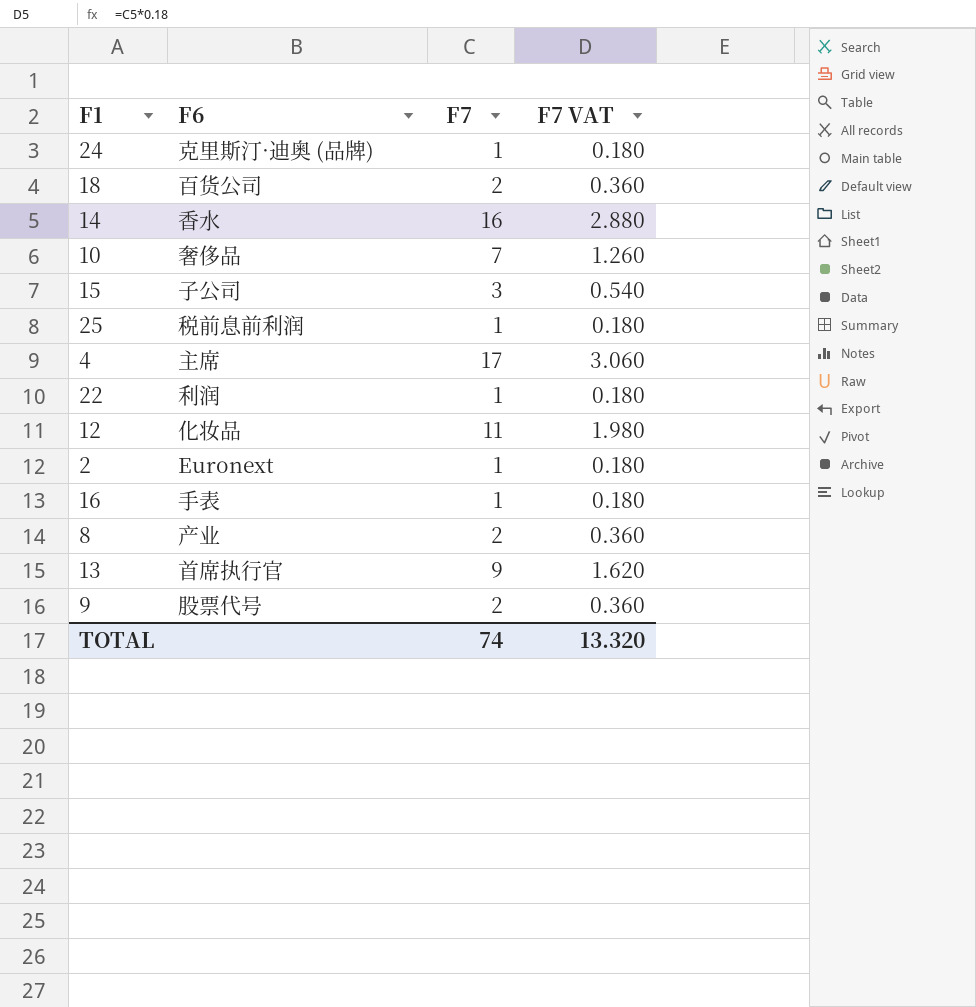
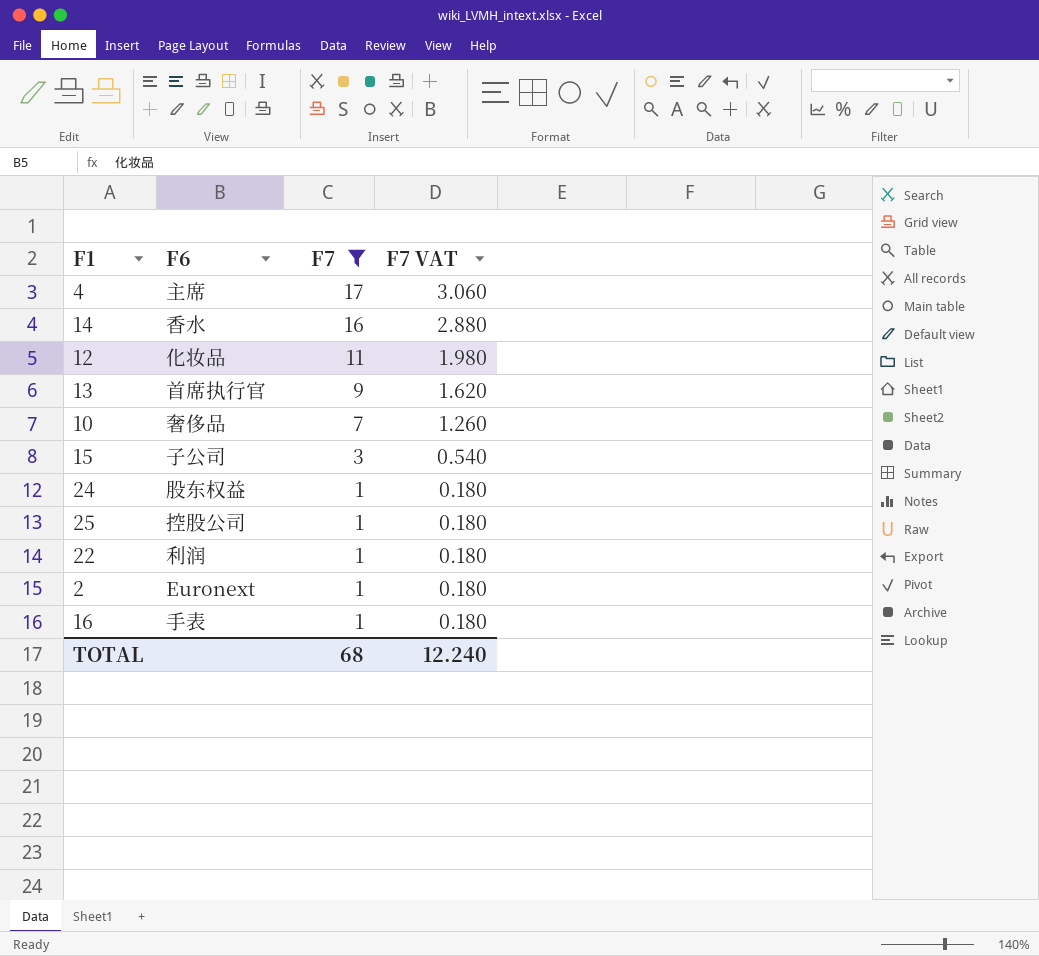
filter: none -> F7 != 2
row order: none -> F7 descending
24 | F6: 克里斯汀·迪奥 (品牌) -> 股东权益
25 | F6: 税前息前利润 -> 控股公司
TOTAL | F7: 74 -> 68
TOTAL | F7 VAT: 13.320 -> 12.240

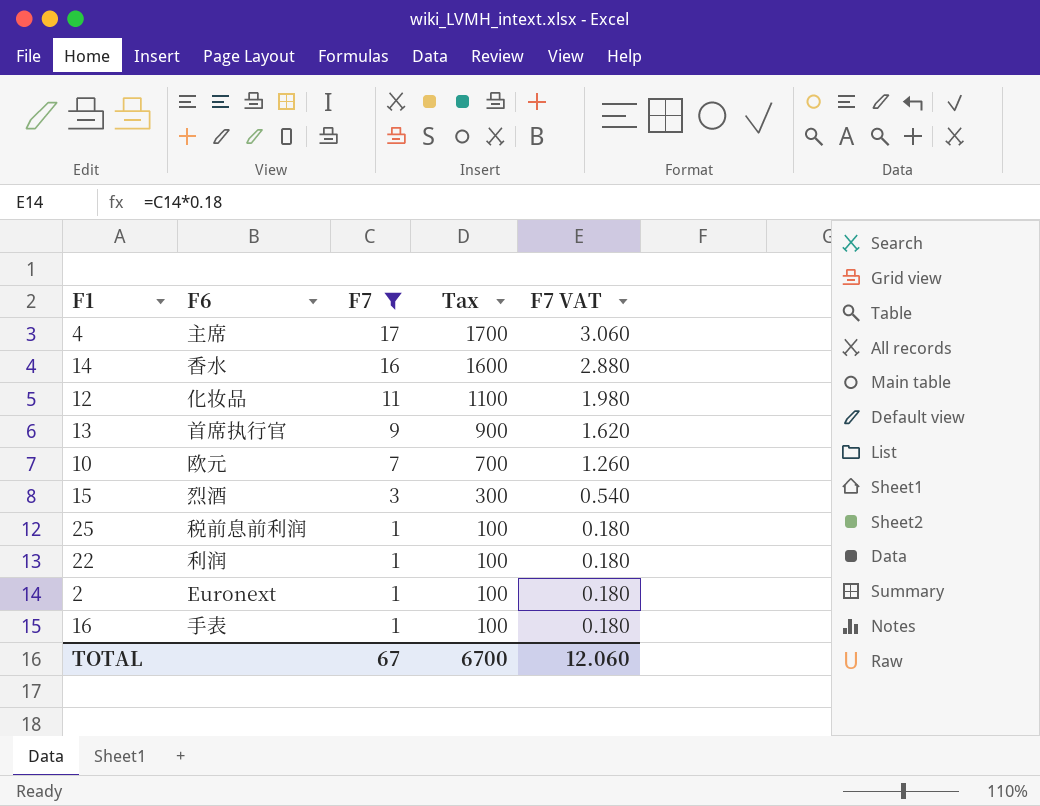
column Tax | formula: none -> [F7] * 100
row 24: 股东权益 | 1 | 0.180 -> none
10 | F6: 奢侈品 -> 欧元
15 | F6: 子公司 -> 烈酒
25 | F6: 控股公司 -> 税前息前利润
TOTAL | F7: 68 -> 67
TOTAL | F7 VAT: 12.240 -> 12.060

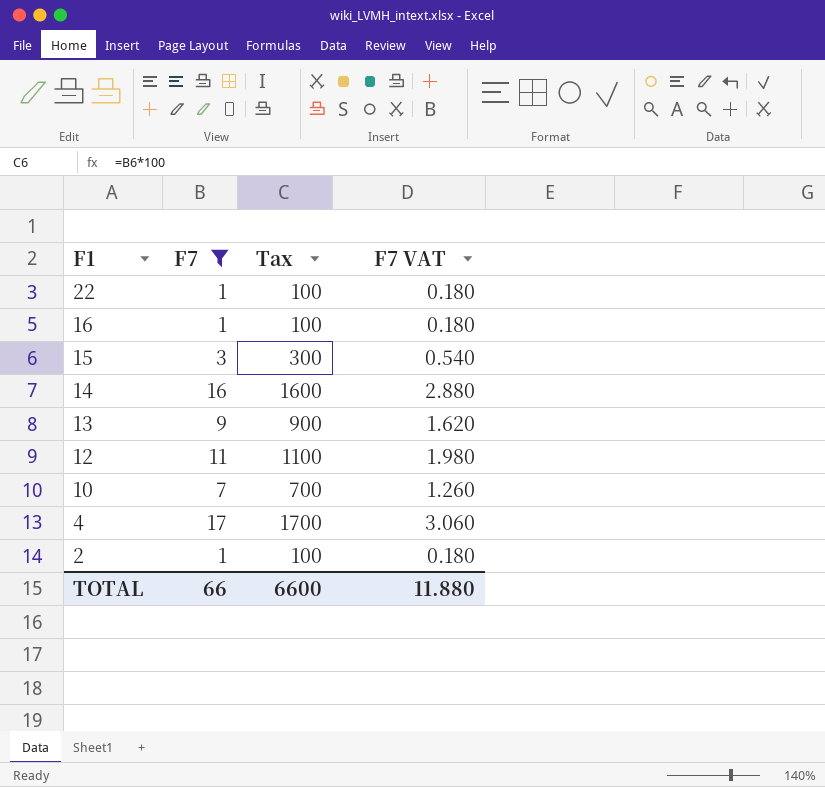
row order: F7 descending -> F1 descending
column F6 | position: 2 -> none
row 25: 税前息前利润 | 1 | 100 | 0.180 -> none
TOTAL | F7: 67 -> 66
TOTAL | Tax: 6700 -> 6600
TOTAL | F7 VAT: 12.060 -> 11.880

